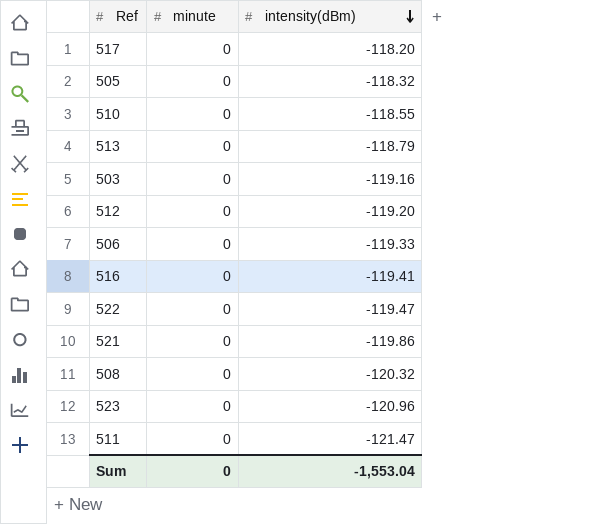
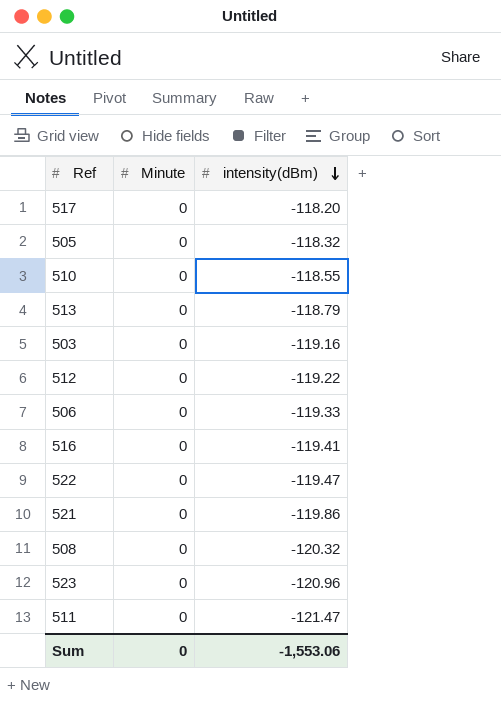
column name: minute -> Minute
512 | intensity(dBm): -119.20 -> -119.22
Sum | intensity(dBm): -1,553.04 -> -1,553.06

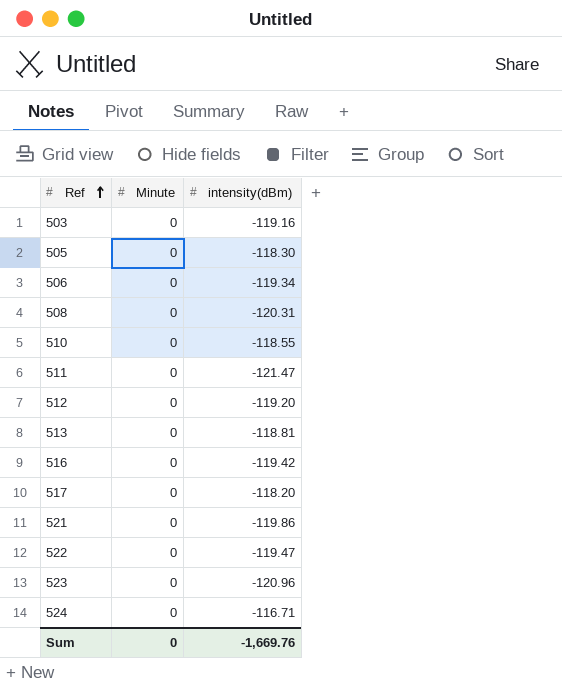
row order: intensity(dBm) descending -> Ref ascending
505 | intensity(dBm): -118.32 -> -118.30
506 | intensity(dBm): -119.33 -> -119.34
508 | intensity(dBm): -120.32 -> -120.31
512 | intensity(dBm): -119.22 -> -119.20
513 | intensity(dBm): -118.79 -> -118.81
516 | intensity(dBm): -119.41 -> -119.42
row 524: none -> 0 | -116.71
Sum | intensity(dBm): -1,553.06 -> -1,669.76

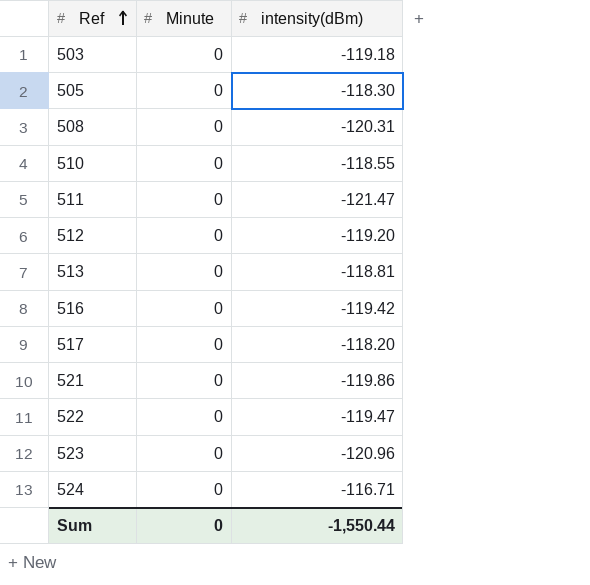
row 506: 0 | -119.34 -> none
503 | intensity(dBm): -119.16 -> -119.18
Sum | intensity(dBm): -1,669.76 -> -1,550.44

